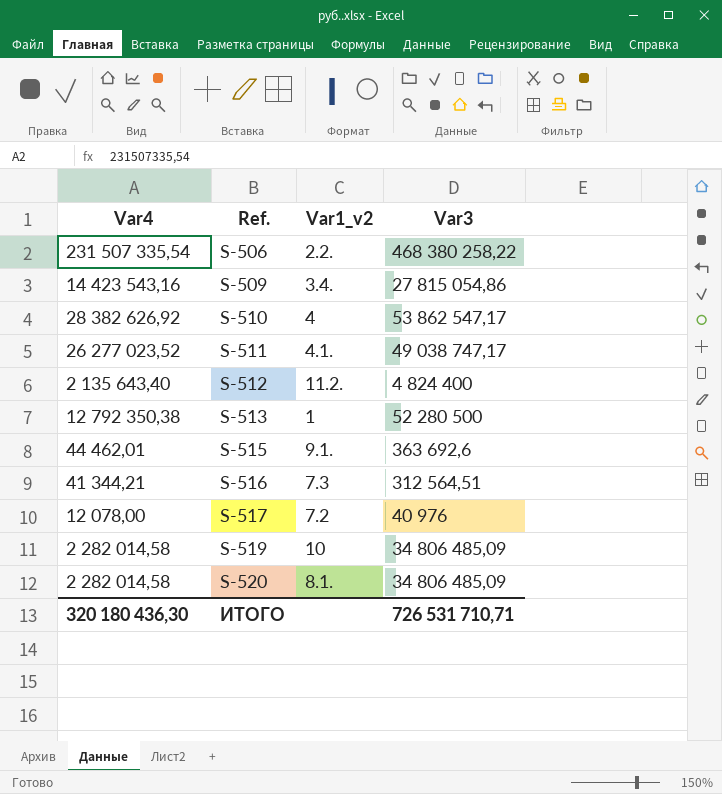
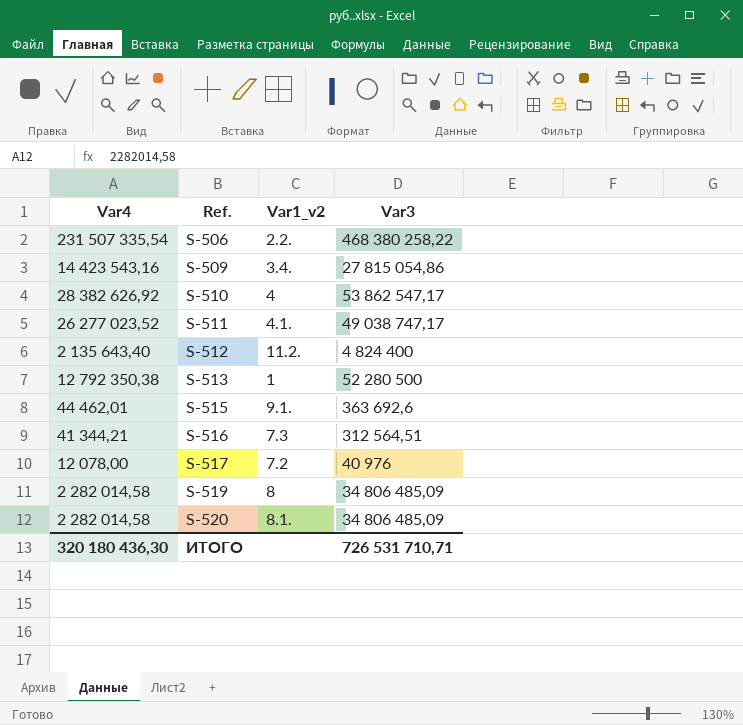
S-519 | Var1_v2: 10 -> 8

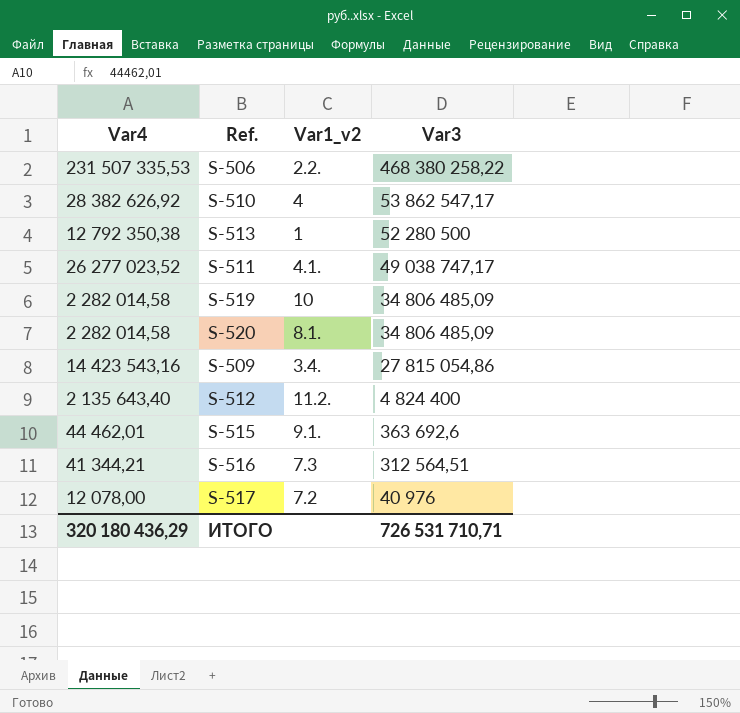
row order: Ref. ascending -> Var3 descending
S-506 | Var4: 231 507 335,54 -> 231 507 335,53
S-519 | Var1_v2: 8 -> 10
ИТОГО | Var4: 320 180 436,30 -> 320 180 436,29

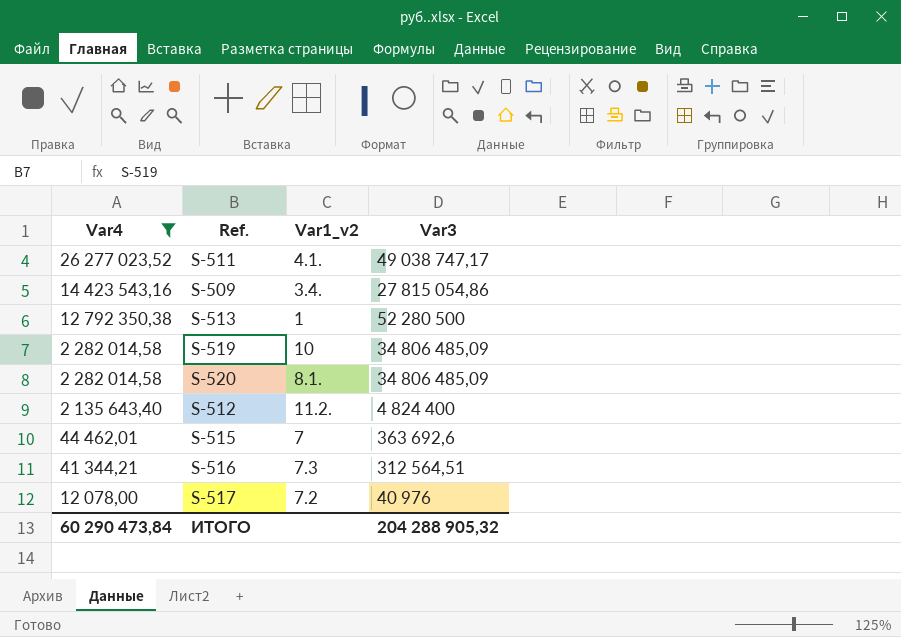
filter: none -> Var4 <= 26 277 023,52
row order: Var3 descending -> Var4 descending
S-515 | Var1_v2: 9.1. -> 7
ИТОГО | Var4: 320 180 436,29 -> 60 290 473,84
ИТОГО | Var3: 726 531 710,71 -> 204 288 905,32

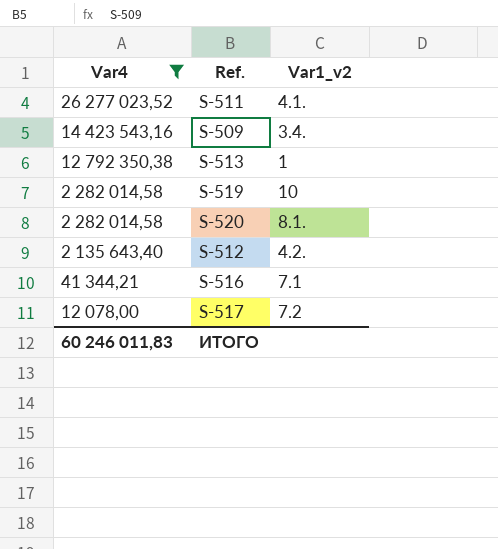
column Var3 | position: 4 -> none
row S-515: 44 462,01 | 7 | 363 692,6 -> none
S-512 | Var1_v2: 11.2. -> 4.2.
S-516 | Var1_v2: 7.3 -> 7.1
ИТОГО | Var4: 60 290 473,84 -> 60 246 011,83

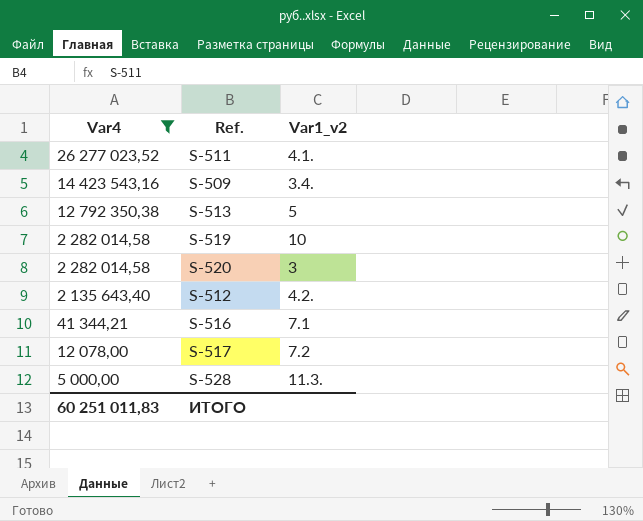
S-513 | Var1_v2: 1 -> 5
S-520 | Var1_v2: 8.1. -> 3
row S-528: none -> 5 000,00 | 11.3.
ИТОГО | Var4: 60 246 011,83 -> 60 251 011,83

